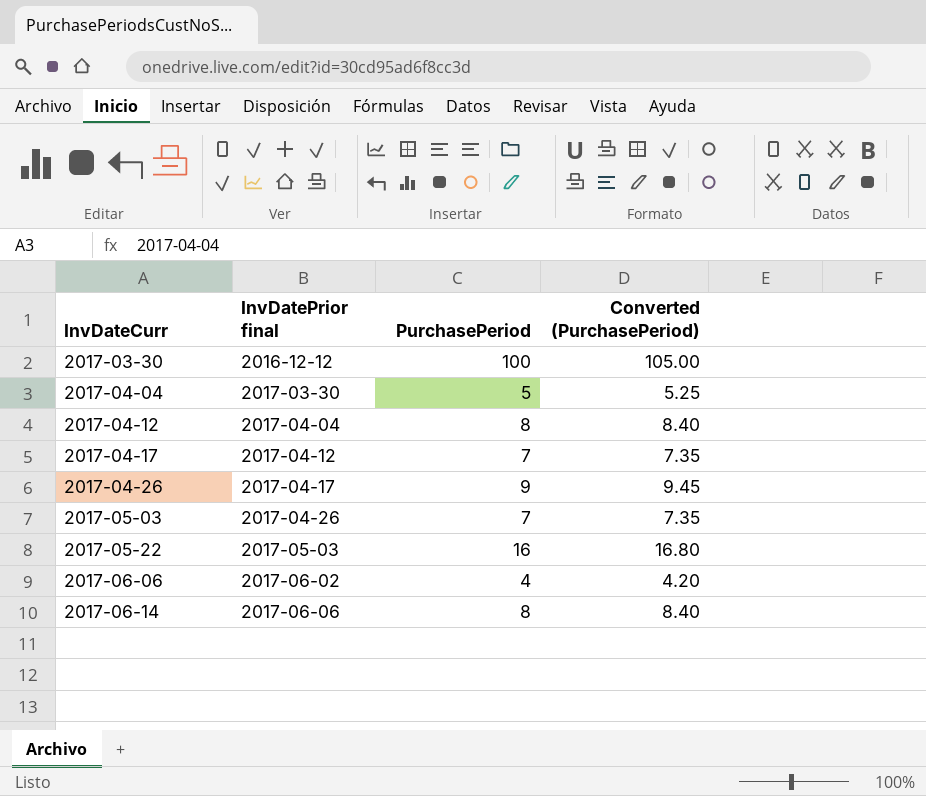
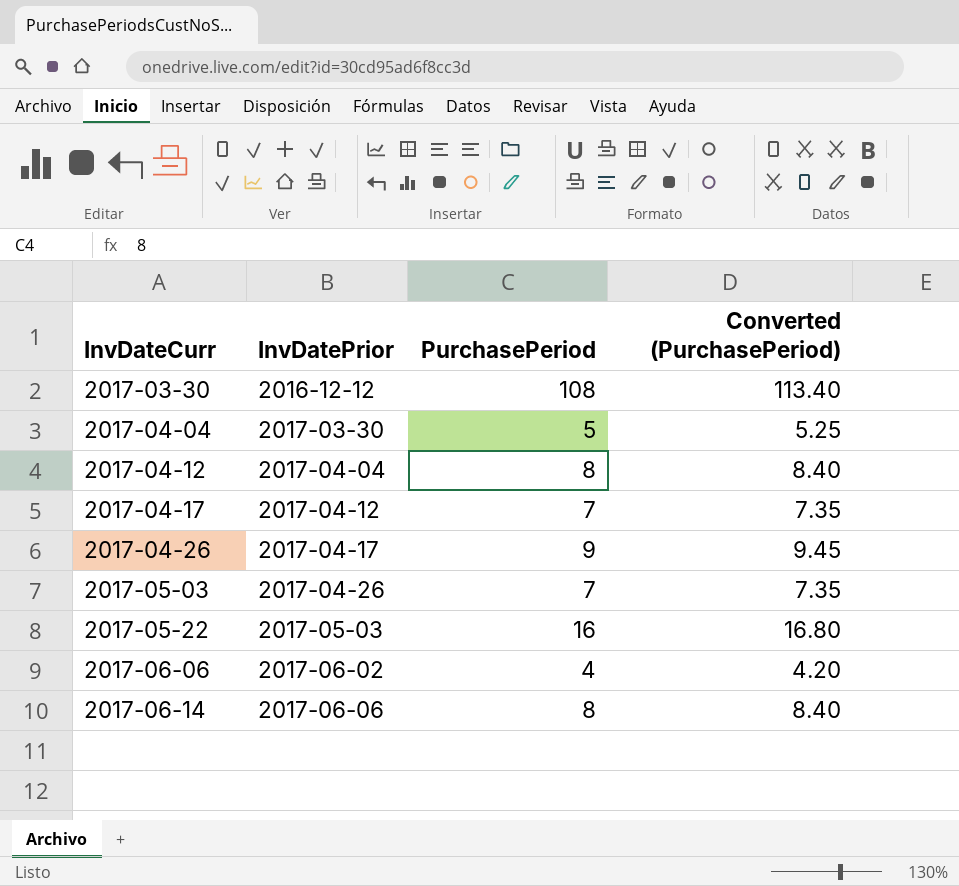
column name: InvDatePrior final -> InvDatePrior
2017-03-30 | PurchasePeriod: 100 -> 108
2017-03-30 | Converted (PurchasePeriod): 105.00 -> 113.40

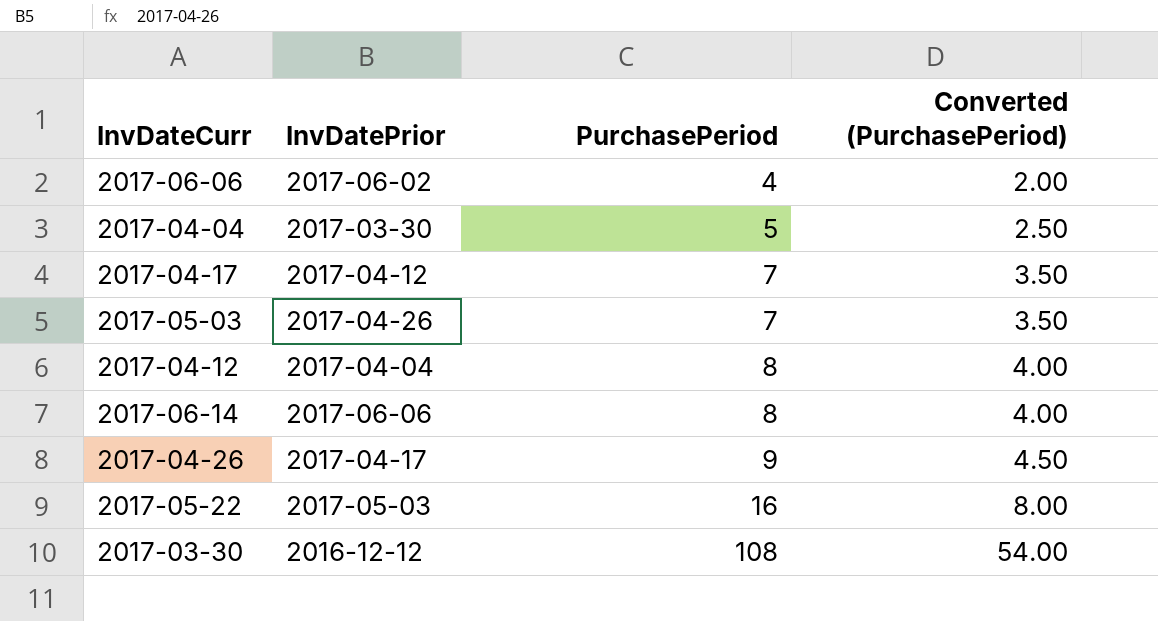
row order: InvDateCurr ascending -> PurchasePeriod ascending
column Converted (PurchasePeriod) | formula: [PurchasePeriod] * 1.05 -> [PurchasePeriod] * 0.5

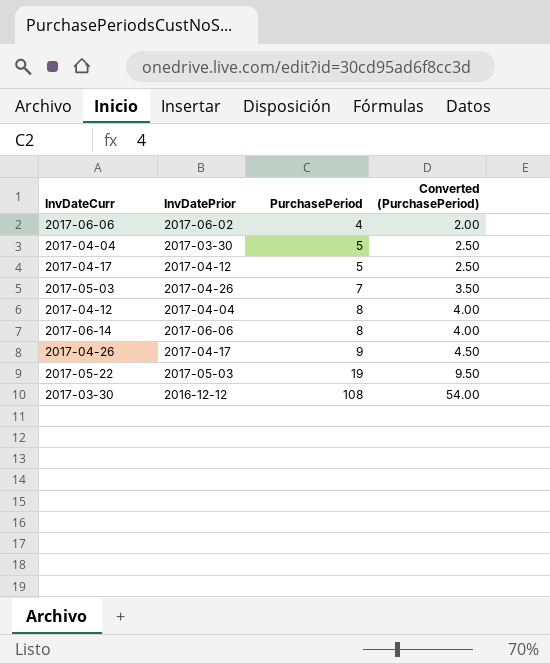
2017-04-17 | PurchasePeriod: 7 -> 5
2017-04-17 | Converted (PurchasePeriod): 3.50 -> 2.50
2017-05-22 | PurchasePeriod: 16 -> 19
2017-05-22 | Converted (PurchasePeriod): 8.00 -> 9.50

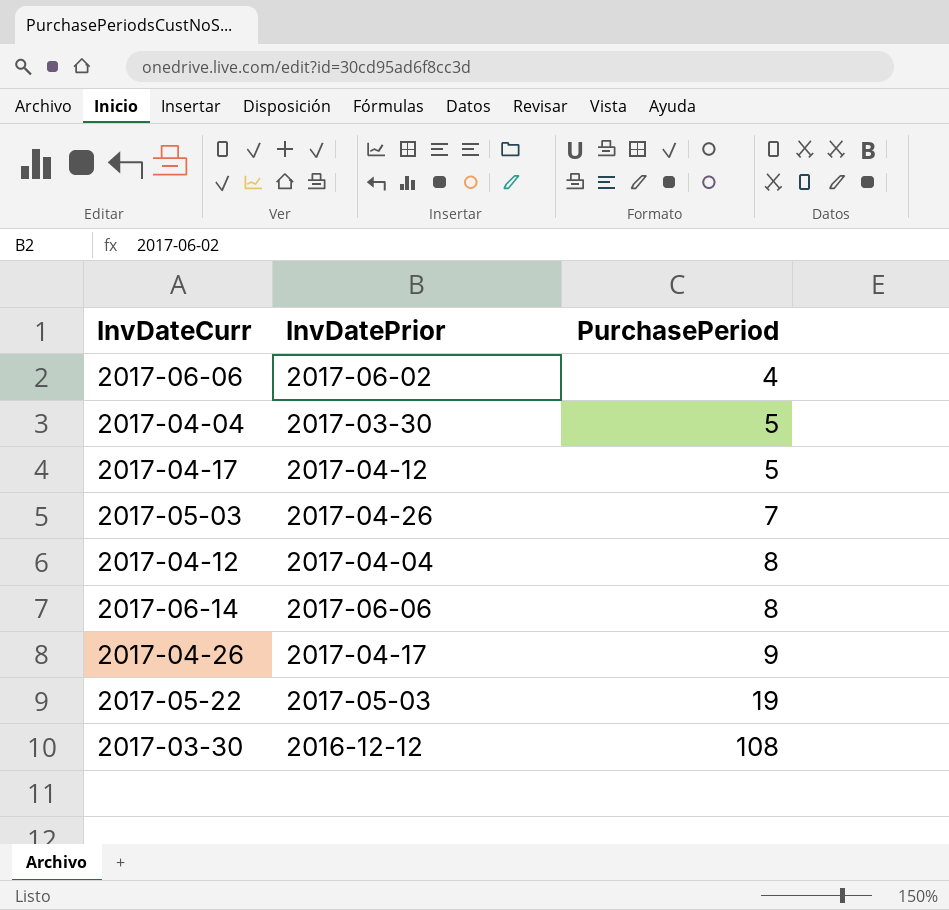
column Converted (PurchasePeriod) | formula: [PurchasePeriod] * 0.5 -> none

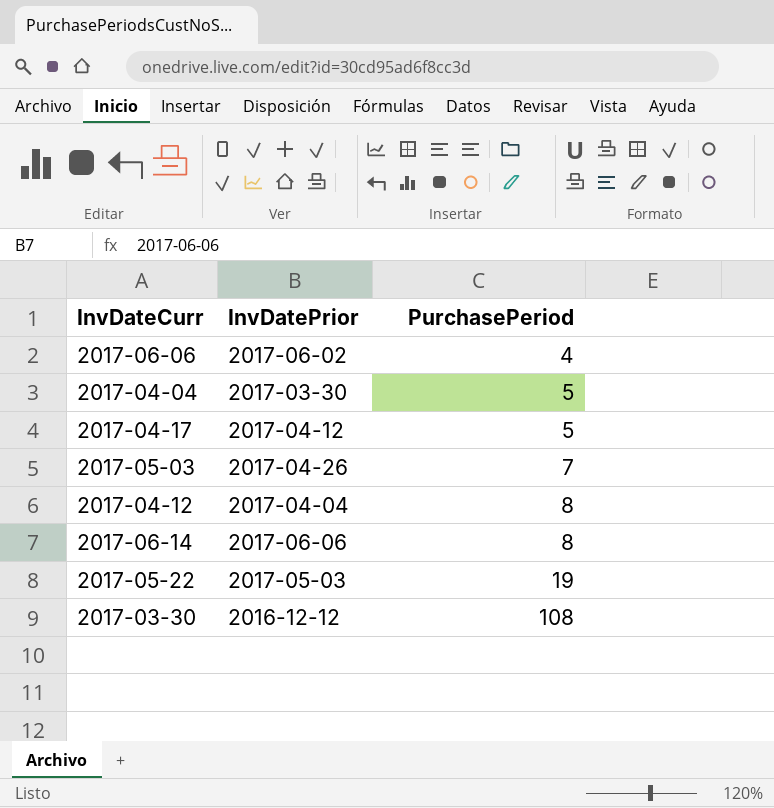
row 2017-04-26: 2017-04-17 | 9 -> none

